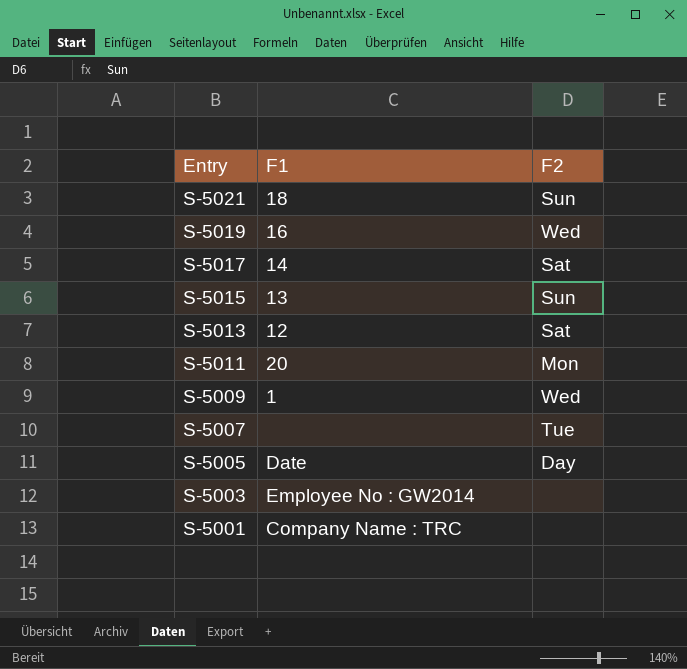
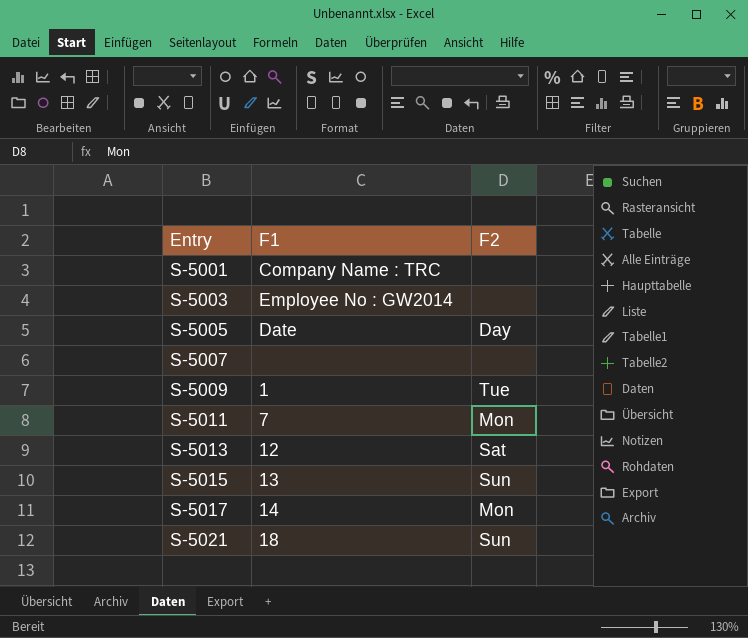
row order: Entry descending -> Entry ascending
row S-5019: 16 | Wed -> none
S-5007 | F2: Tue -> none
S-5009 | F2: Wed -> Tue
S-5011 | F1: 20 -> 7
S-5017 | F2: Sat -> Mon

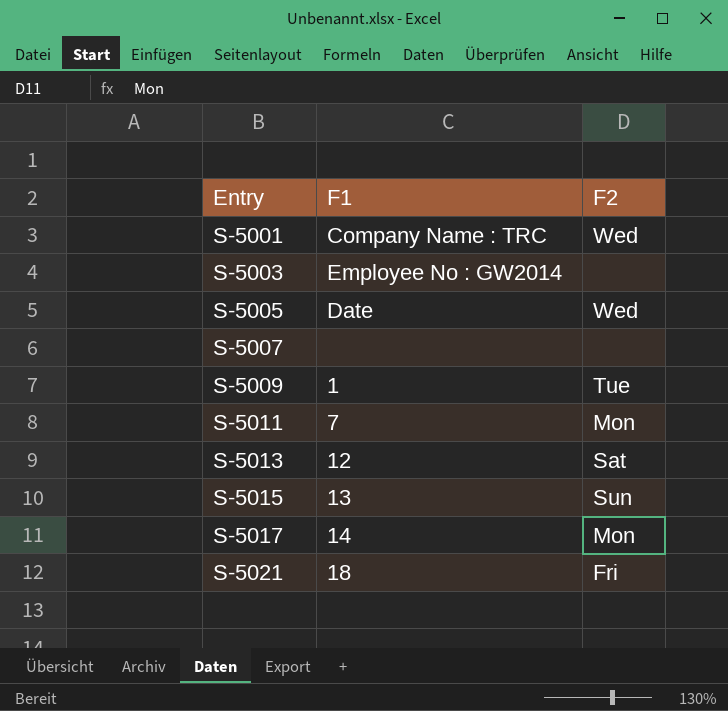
S-5001 | F2: none -> Wed
S-5005 | F2: Day -> Wed
S-5021 | F2: Sun -> Fri

